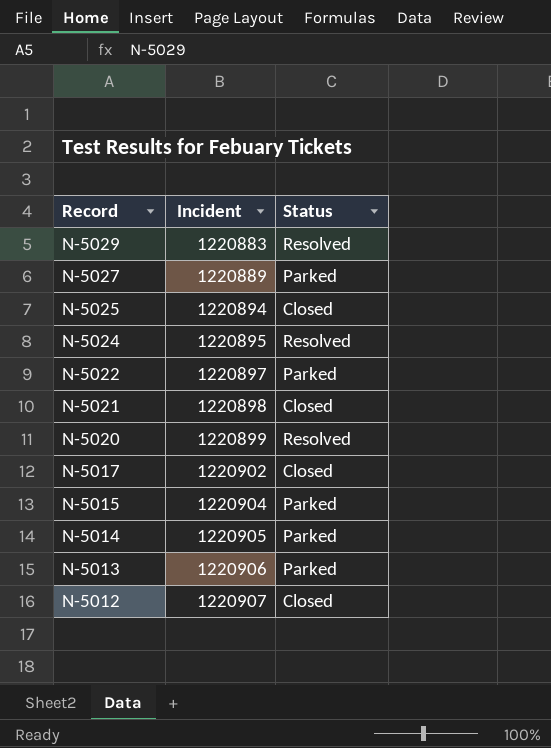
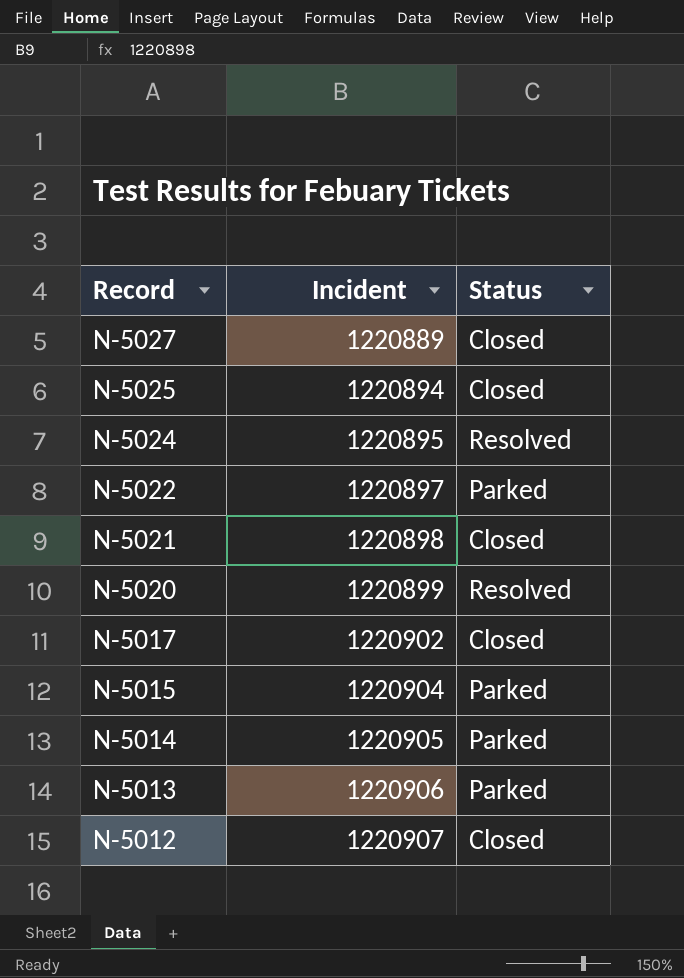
row N-5029: 1220883 | Resolved -> none
N-5027 | Status: Parked -> Closed

